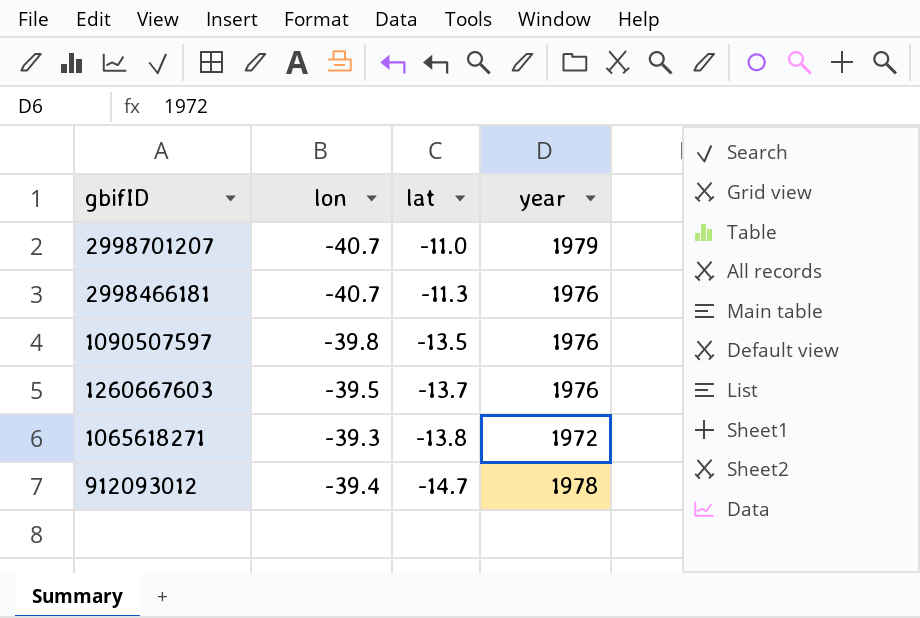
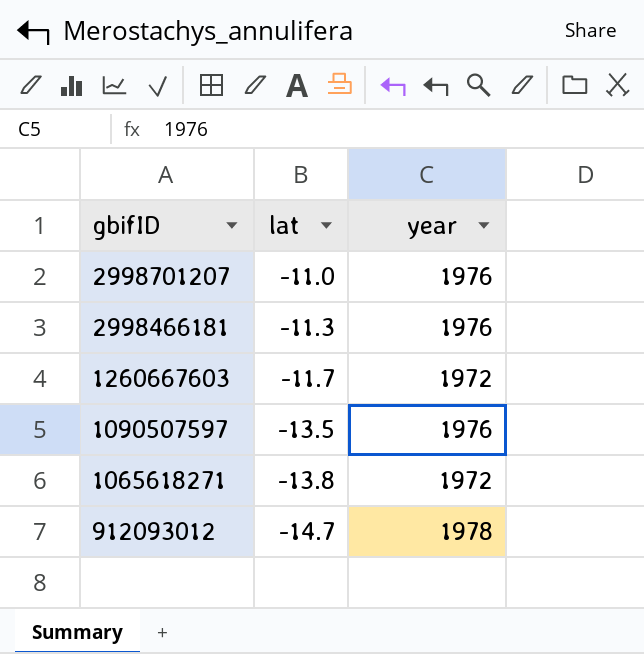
row order: lat descending -> gbifID descending
column lon | position: 2 -> none
2998701207 | year: 1979 -> 1976
1260667603 | lat: -13.7 -> -11.7
1260667603 | year: 1976 -> 1972

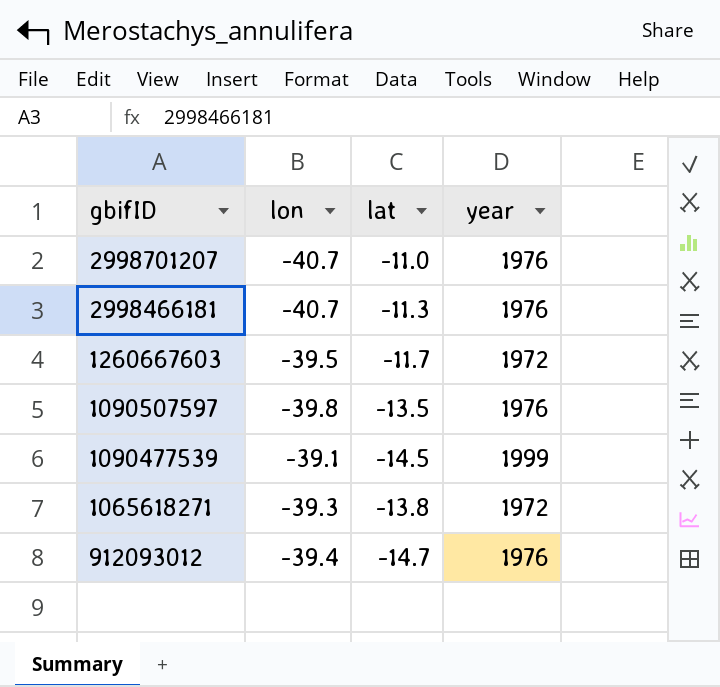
column lon | position: none -> 2
row 1090477539: none -> -39.1 | -14.5 | 1999
912093012 | year: 1978 -> 1976

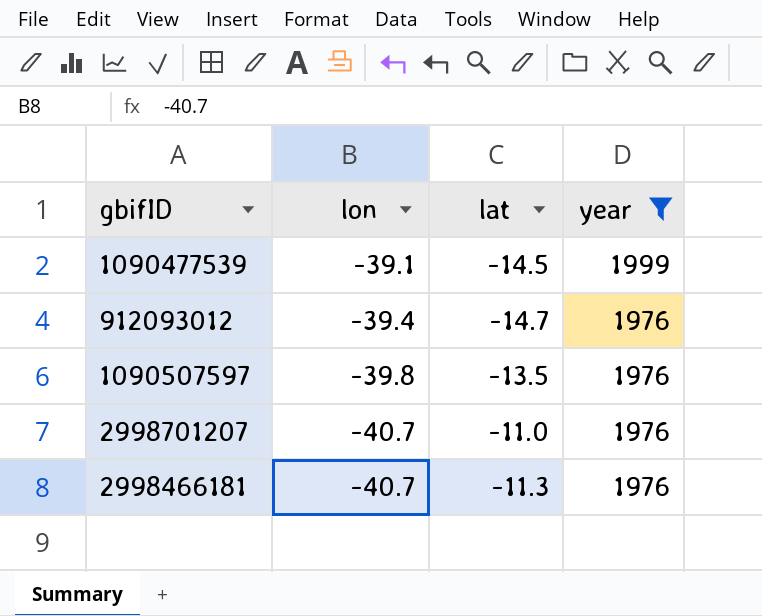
filter: none -> year != 1972
row order: gbifID descending -> lon descending

